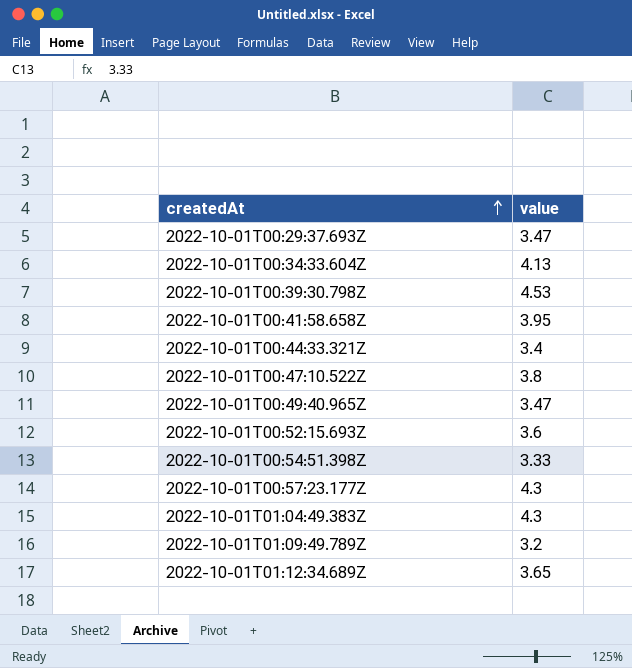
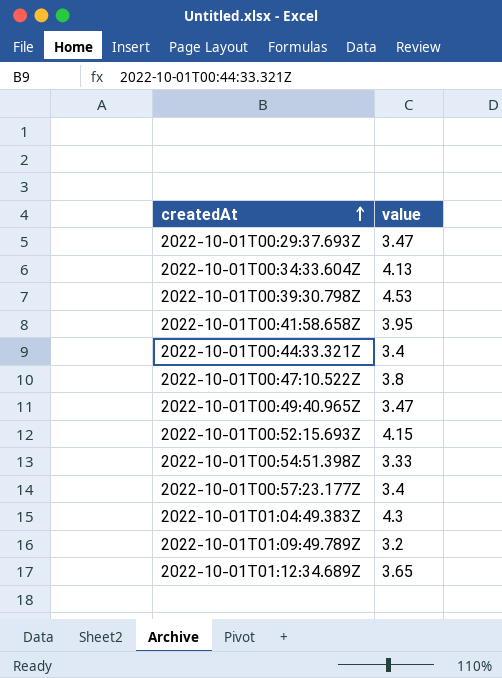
2022-10-01T00:52:15.693Z | value: 3.6 -> 4.15
2022-10-01T00:57:23.177Z | value: 4.3 -> 3.4

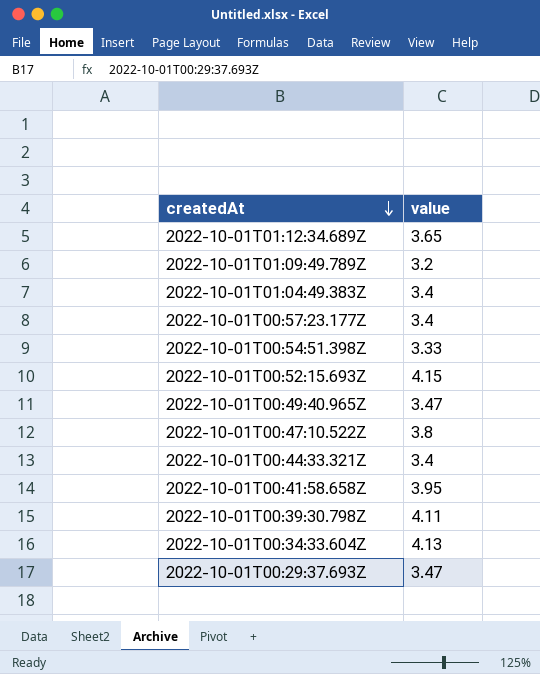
row order: createdAt ascending -> createdAt descending
2022-10-01T01:04:49.383Z | value: 4.3 -> 3.4
2022-10-01T00:39:30.798Z | value: 4.53 -> 4.11

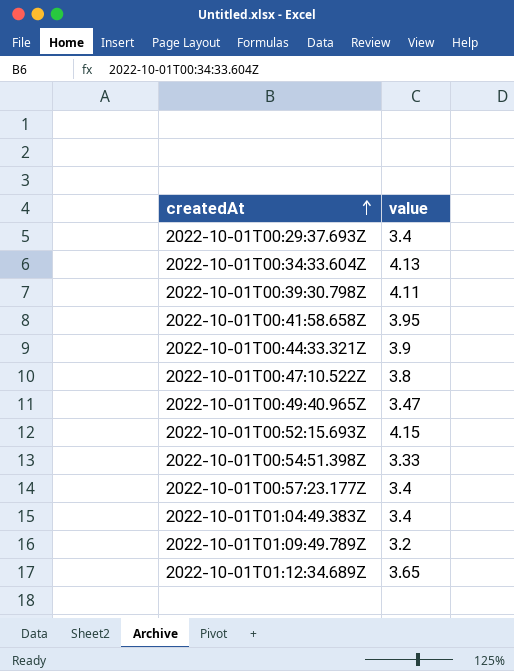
row order: createdAt descending -> createdAt ascending
2022-10-01T00:29:37.693Z | value: 3.47 -> 3.4
2022-10-01T00:44:33.321Z | value: 3.4 -> 3.9

